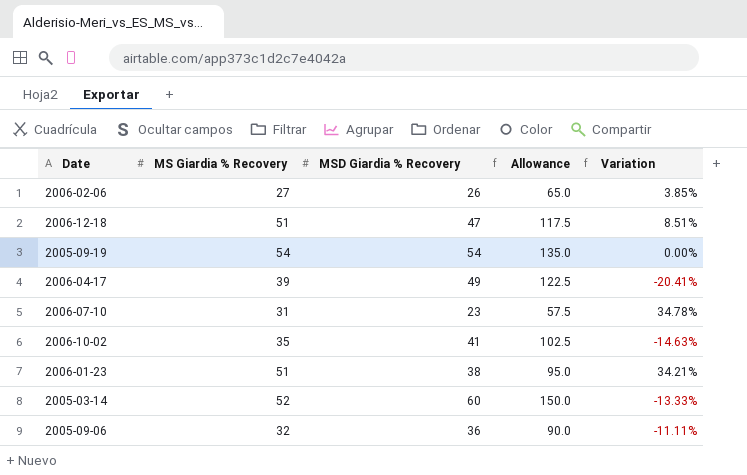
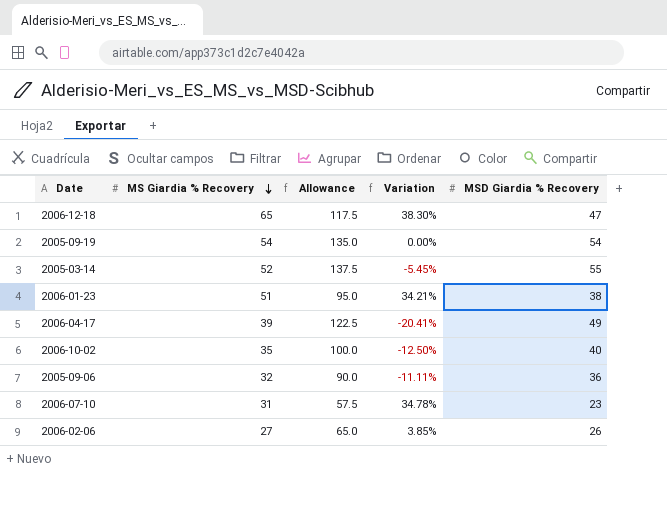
row order: none -> MS Giardia % Recovery descending
column MSD Giardia % Recovery | position: 3 -> 5
2006-12-18 | MS Giardia % Recovery: 51 -> 65
2006-12-18 | Variation: 8.51% -> 38.30%
2005-03-14 | Allowance: 150.0 -> 137.5
2005-03-14 | Variation: -13.33% -> -5.45%
2005-03-14 | MSD Giardia % Recovery: 60 -> 55
2006-10-02 | Allowance: 102.5 -> 100.0
2006-10-02 | Variation: -14.63% -> -12.50%
2006-10-02 | MSD Giardia % Recovery: 41 -> 40

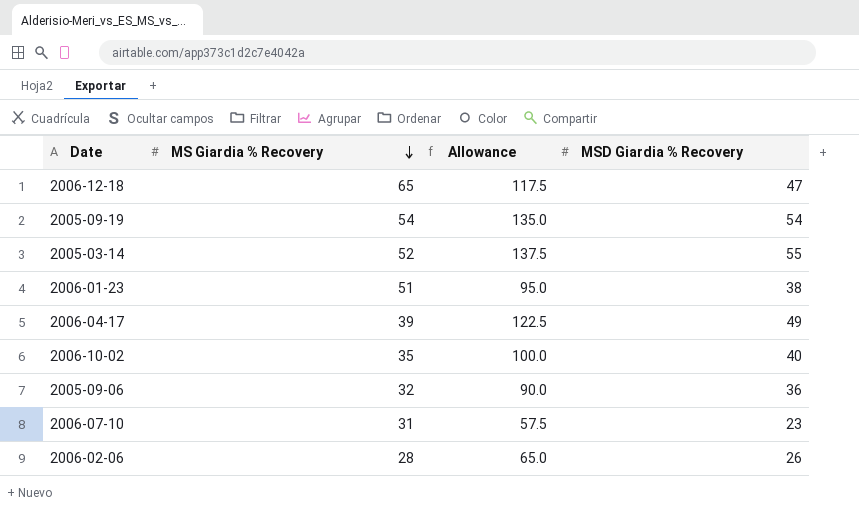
column Variation | formula: ([MS Giardia % Recovery] - [MSD Giardia % Recovery]) / [MSD Giardia % Recovery] -> none
2006-02-06 | MS Giardia % Recovery: 27 -> 28

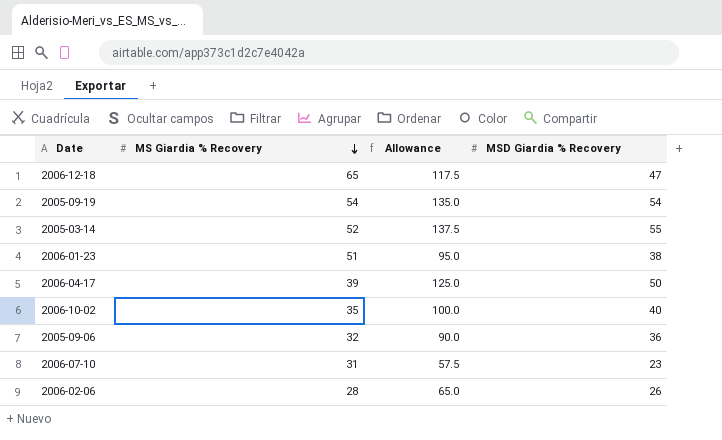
2006-04-17 | Allowance: 122.5 -> 125.0
2006-04-17 | MSD Giardia % Recovery: 49 -> 50

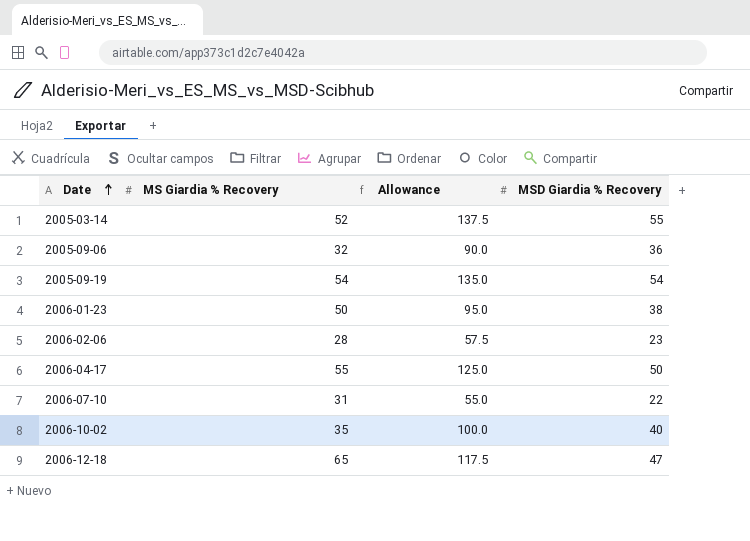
row order: MS Giardia % Recovery descending -> Date ascending
2006-01-23 | MS Giardia % Recovery: 51 -> 50
2006-02-06 | Allowance: 65.0 -> 57.5
2006-02-06 | MSD Giardia % Recovery: 26 -> 23
2006-04-17 | MS Giardia % Recovery: 39 -> 55
2006-07-10 | Allowance: 57.5 -> 55.0
2006-07-10 | MSD Giardia % Recovery: 23 -> 22

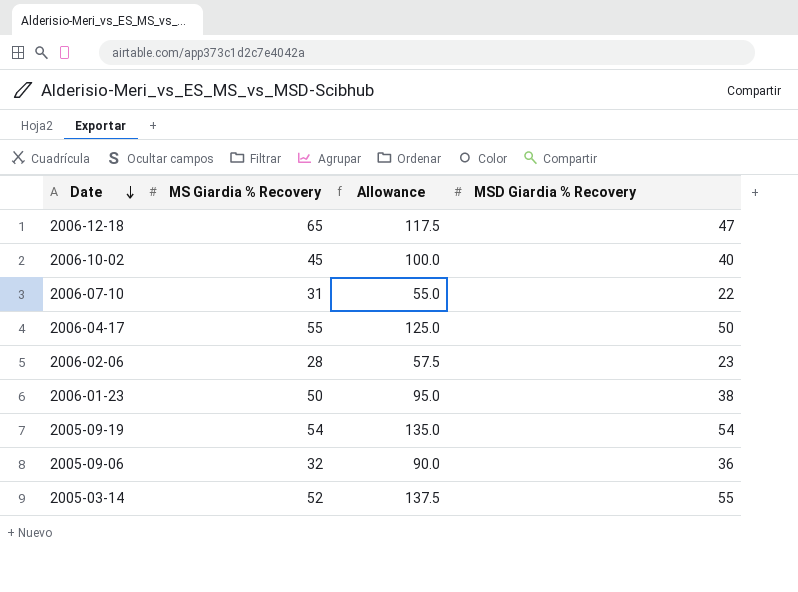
row order: Date ascending -> Date descending
2006-10-02 | MS Giardia % Recovery: 35 -> 45

